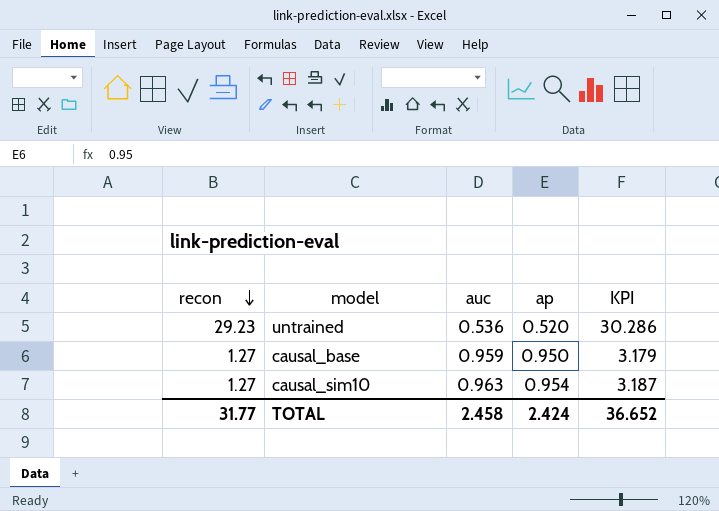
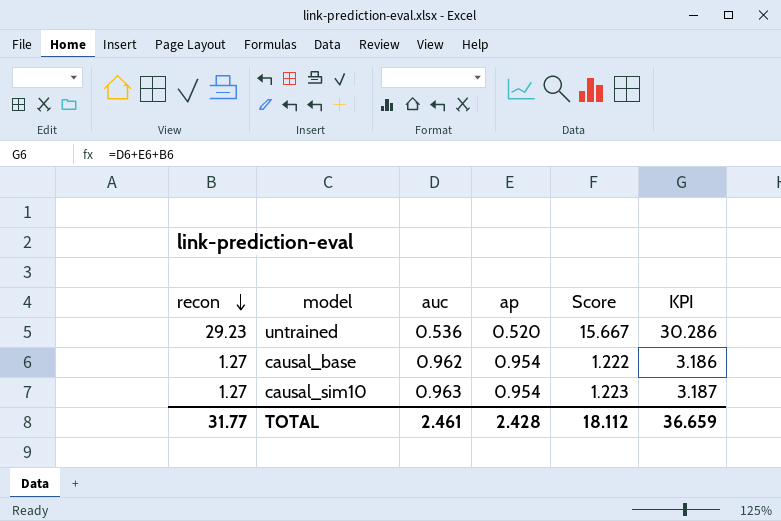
column Score | formula: none -> [recon] * [auc]
causal_base | auc: 0.959 -> 0.962
causal_base | ap: 0.950 -> 0.954
causal_base | KPI: 3.179 -> 3.186
TOTAL | auc: 2.458 -> 2.461
TOTAL | ap: 2.424 -> 2.428
TOTAL | KPI: 36.652 -> 36.659

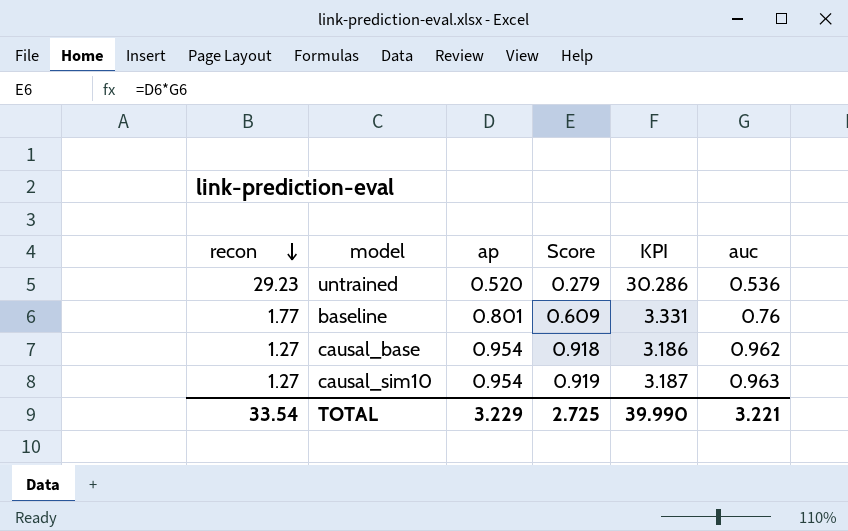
column Score | formula: [recon] * [auc] -> [ap] * [auc]
column auc | position: 3 -> 6
row baseline: none -> 1.77 | 0.801 | 0.609 | 3.331 | 0.76
TOTAL | recon: 31.77 -> 33.54
TOTAL | ap: 2.428 -> 3.229
TOTAL | Score: 18.112 -> 2.725
TOTAL | KPI: 36.659 -> 39.990
TOTAL | auc: 2.461 -> 3.221

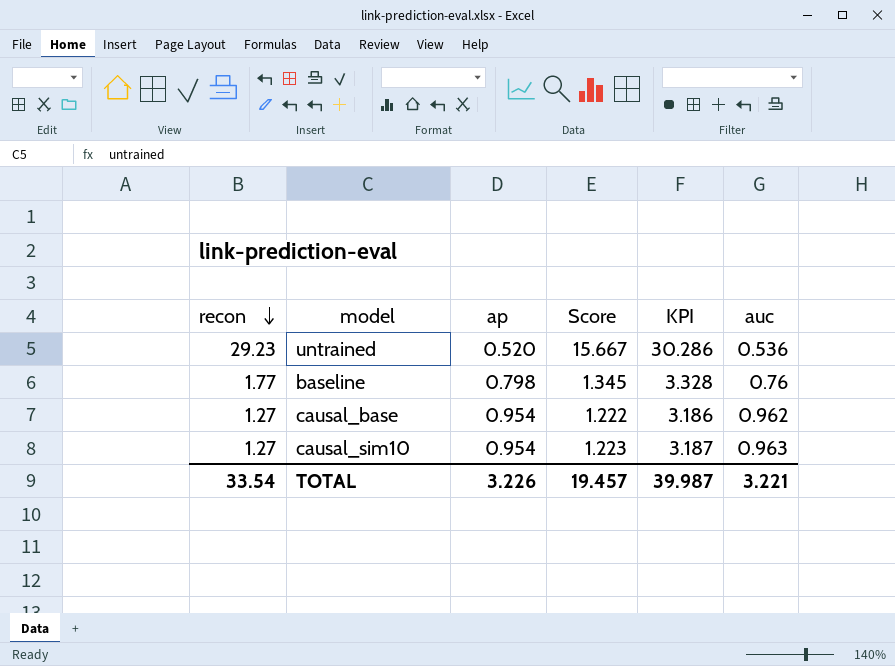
column Score | formula: [ap] * [auc] -> [recon] * [auc]
baseline | ap: 0.801 -> 0.798
baseline | KPI: 3.331 -> 3.328
TOTAL | ap: 3.229 -> 3.226
TOTAL | Score: 2.725 -> 19.457
TOTAL | KPI: 39.990 -> 39.987

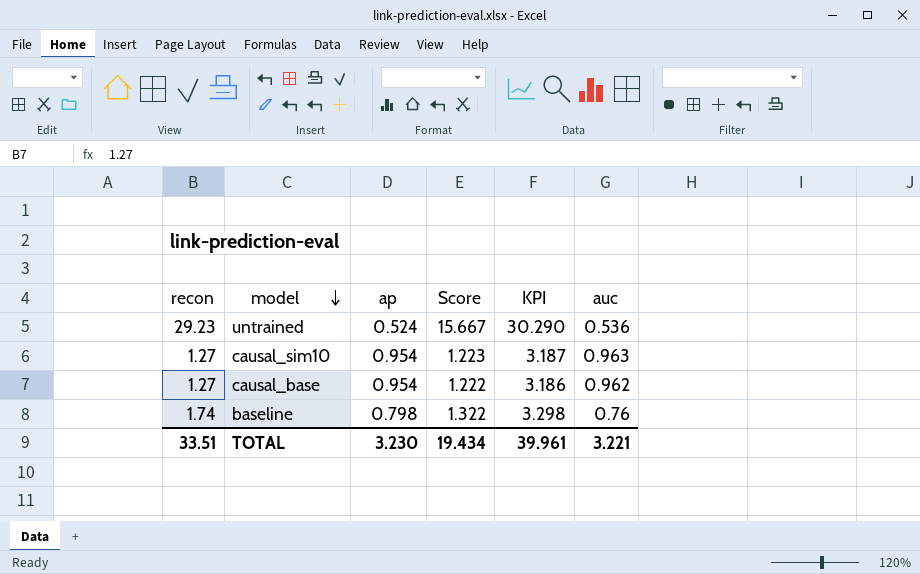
row order: recon descending -> model descending
untrained | ap: 0.520 -> 0.524
untrained | KPI: 30.286 -> 30.290
baseline | recon: 1.77 -> 1.74
baseline | Score: 1.345 -> 1.322
baseline | KPI: 3.328 -> 3.298
TOTAL | recon: 33.54 -> 33.51
TOTAL | ap: 3.226 -> 3.230
TOTAL | Score: 19.457 -> 19.434
TOTAL | KPI: 39.987 -> 39.961

